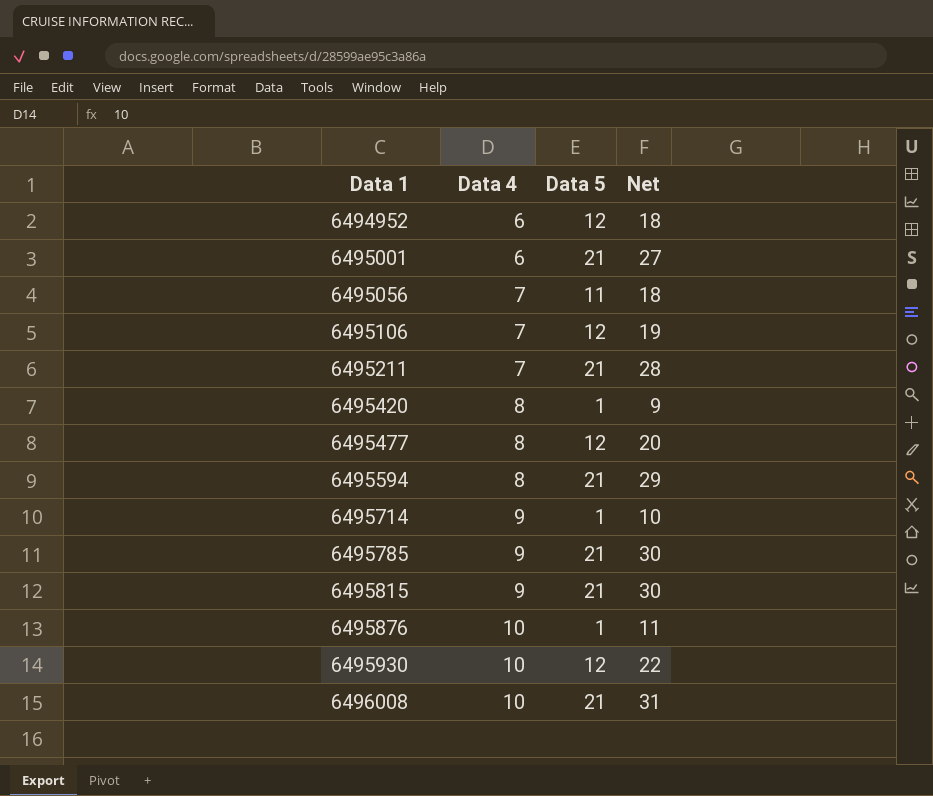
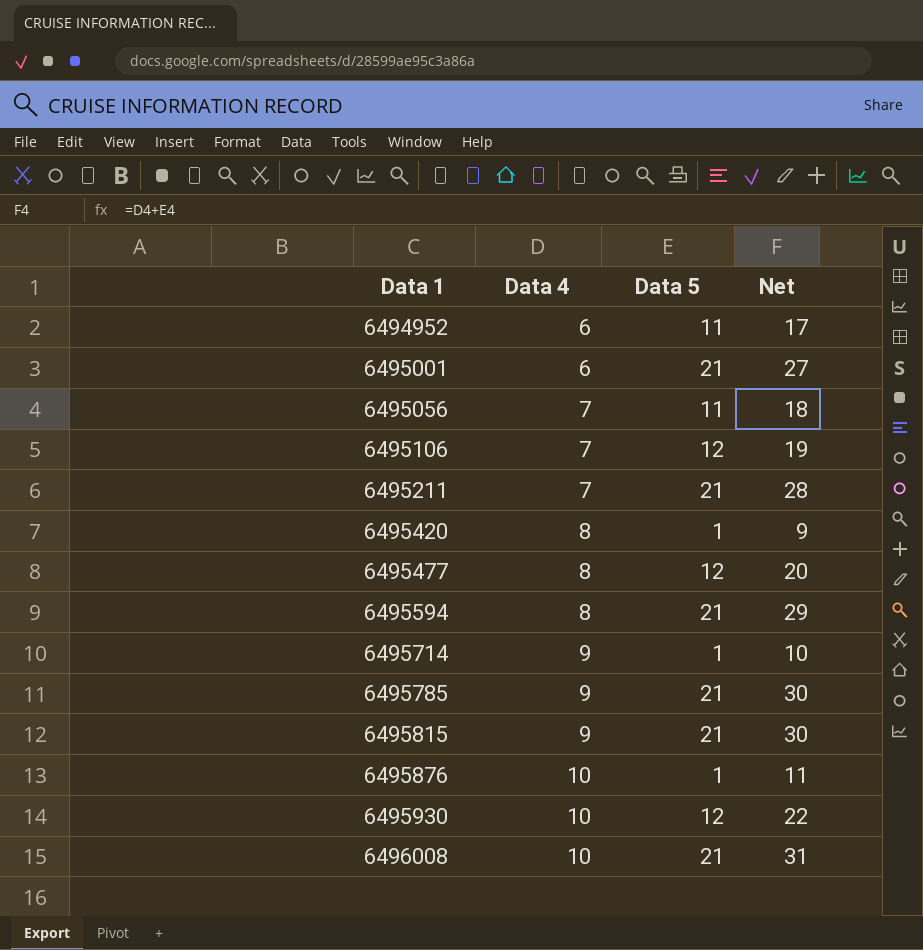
6494952 | Data 5: 12 -> 11
6494952 | Net: 18 -> 17

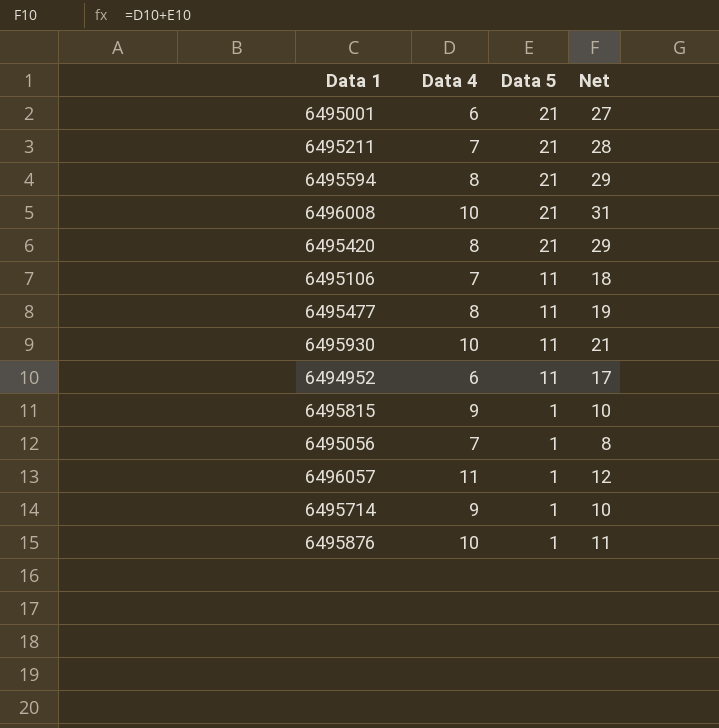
row order: Data 1 ascending -> Data 5 descending
row 6495785: 9 | 21 | 30 -> none
6495420 | Data 5: 1 -> 21
6495420 | Net: 9 -> 29
6495106 | Data 5: 12 -> 11
6495106 | Net: 19 -> 18
6495477 | Data 5: 12 -> 11
6495477 | Net: 20 -> 19
6495930 | Data 5: 12 -> 11
6495930 | Net: 22 -> 21
6495815 | Data 5: 21 -> 1
6495815 | Net: 30 -> 10
6495056 | Data 5: 11 -> 1
6495056 | Net: 18 -> 8
row 6496057: none -> 11 | 1 | 12

